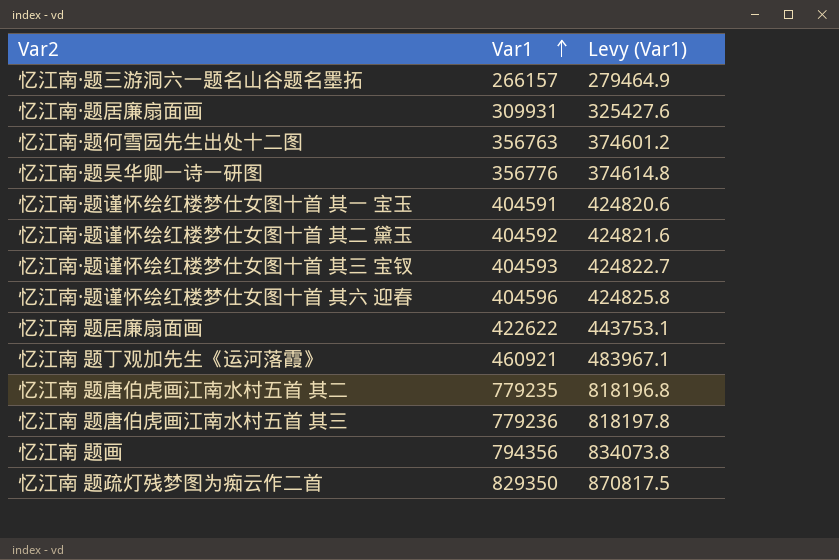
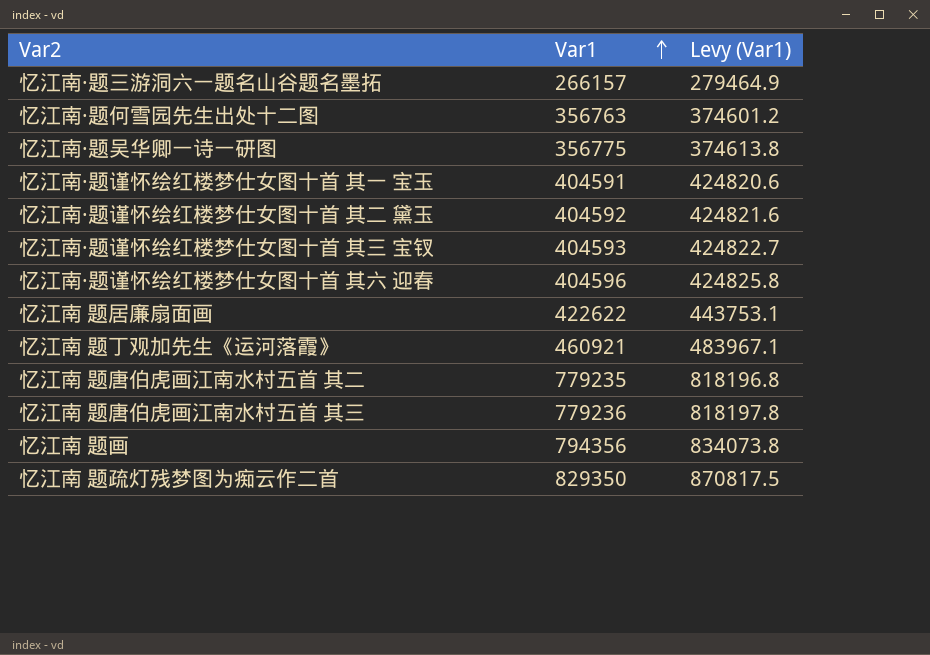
row 忆江南·题居廉扇面画: 309931 | 325427.6 -> none
忆江南·题吴华卿一诗一研图 | Var1: 356776 -> 356775
忆江南·题吴华卿一诗一研图 | Levy (Var1): 374614.8 -> 374613.8

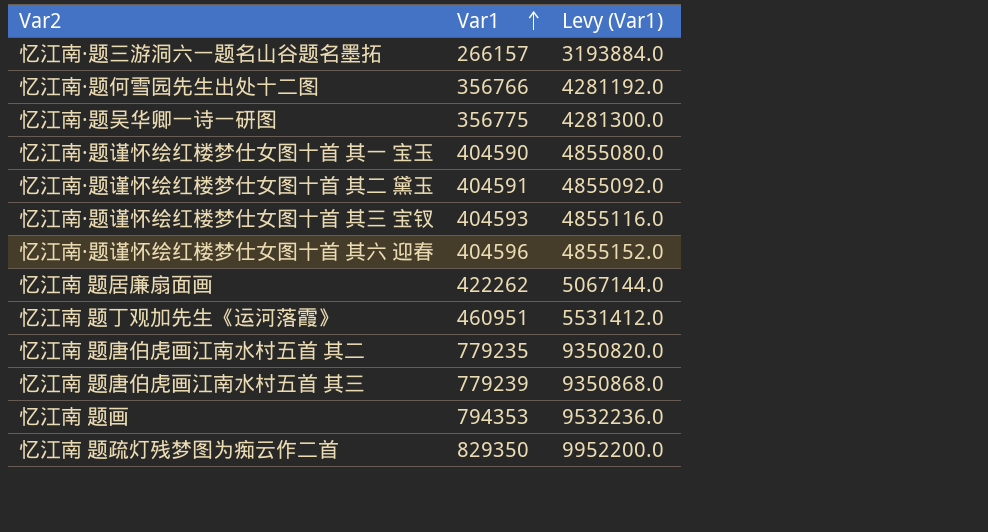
column Levy (Var1) | formula: [Var1] * 1.05 -> [Var1] * 12
忆江南·题何雪园先生出处十二图 | Var1: 356763 -> 356766
忆江南·题谨怀绘红楼梦仕女图十首 其一 宝玉 | Var1: 404591 -> 404590
忆江南·题谨怀绘红楼梦仕女图十首 其二 黛玉 | Var1: 404592 -> 404591
忆江南 题居廉扇面画 | Var1: 422622 -> 422262
忆江南 题丁观加先生《运河落霞》 | Var1: 460921 -> 460951
忆江南 题唐伯虎画江南水村五首 其三 | Var1: 779236 -> 779239
忆江南 题画 | Var1: 794356 -> 794353

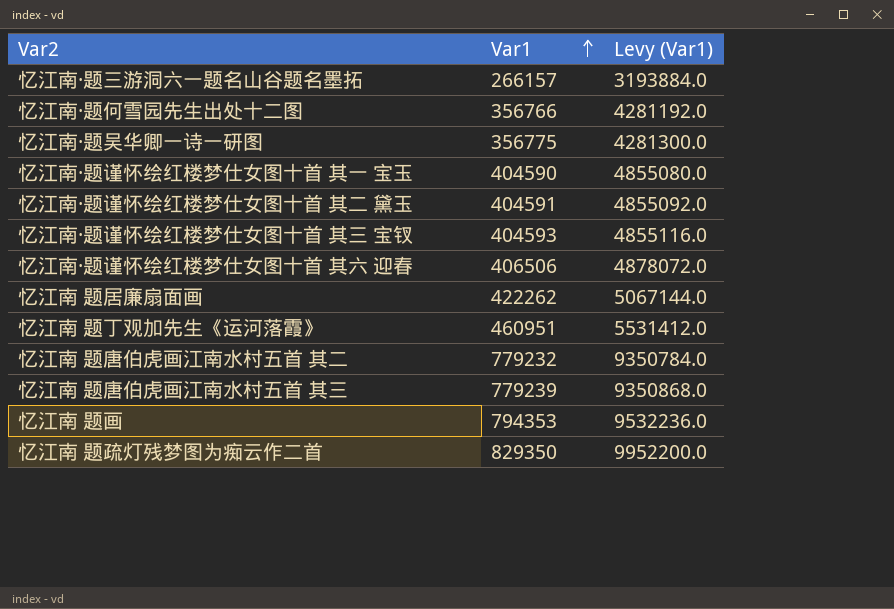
忆江南·题谨怀绘红楼梦仕女图十首 其六 迎春 | Var1: 404596 -> 406506
忆江南·题谨怀绘红楼梦仕女图十首 其六 迎春 | Levy (Var1): 4855152.0 -> 4878072.0
忆江南 题唐伯虎画江南水村五首 其二 | Var1: 779235 -> 779232
忆江南 题唐伯虎画江南水村五首 其二 | Levy (Var1): 9350820.0 -> 9350784.0

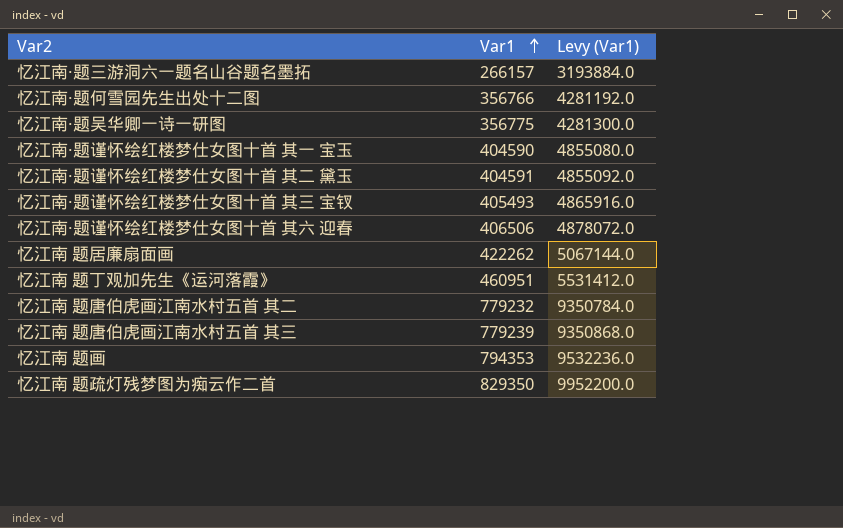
忆江南·题谨怀绘红楼梦仕女图十首 其三 宝钗 | Var1: 404593 -> 405493
忆江南·题谨怀绘红楼梦仕女图十首 其三 宝钗 | Levy (Var1): 4855116.0 -> 4865916.0

